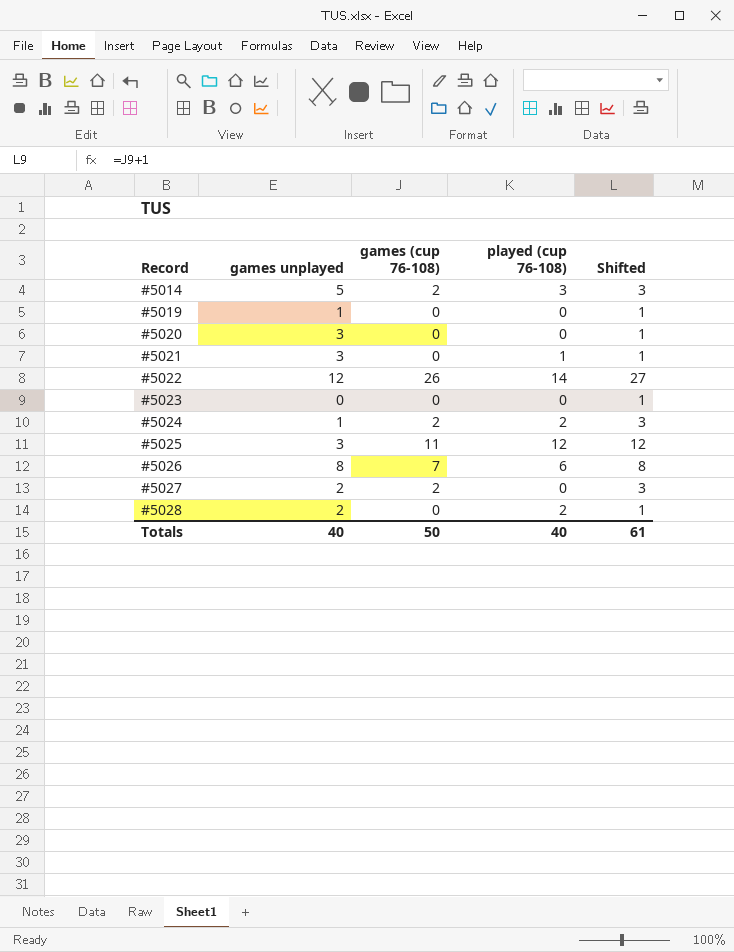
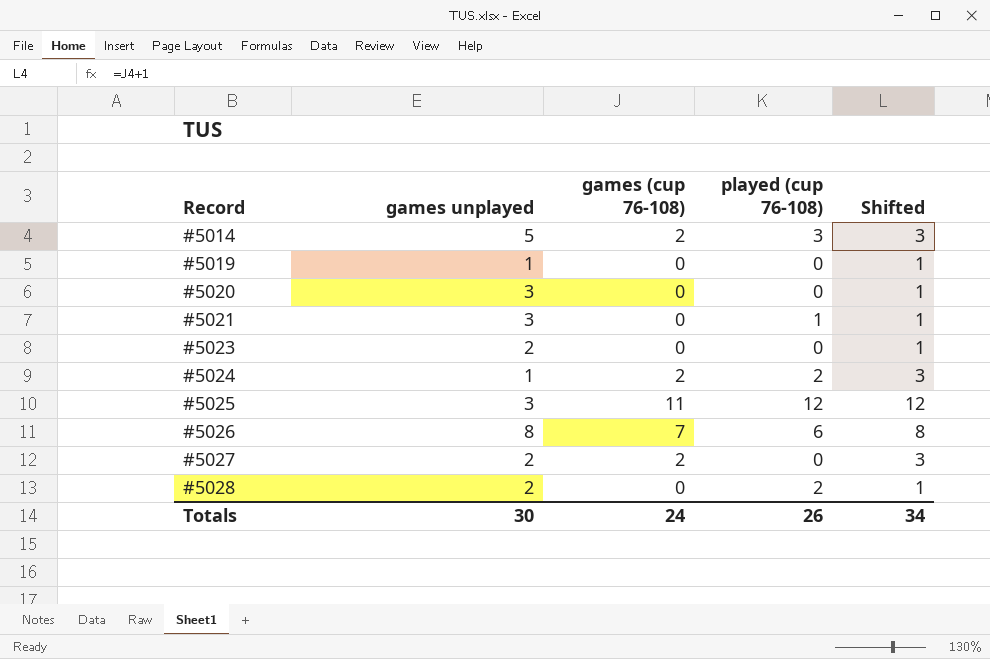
row #5022: 12 | 26 | 14 | 27 -> none
#5023 | games unplayed: 0 -> 2
Totals | games unplayed: 40 -> 30
Totals | games (cup 76-108): 50 -> 24
Totals | played (cup 76-108): 40 -> 26
Totals | Shifted: 61 -> 34

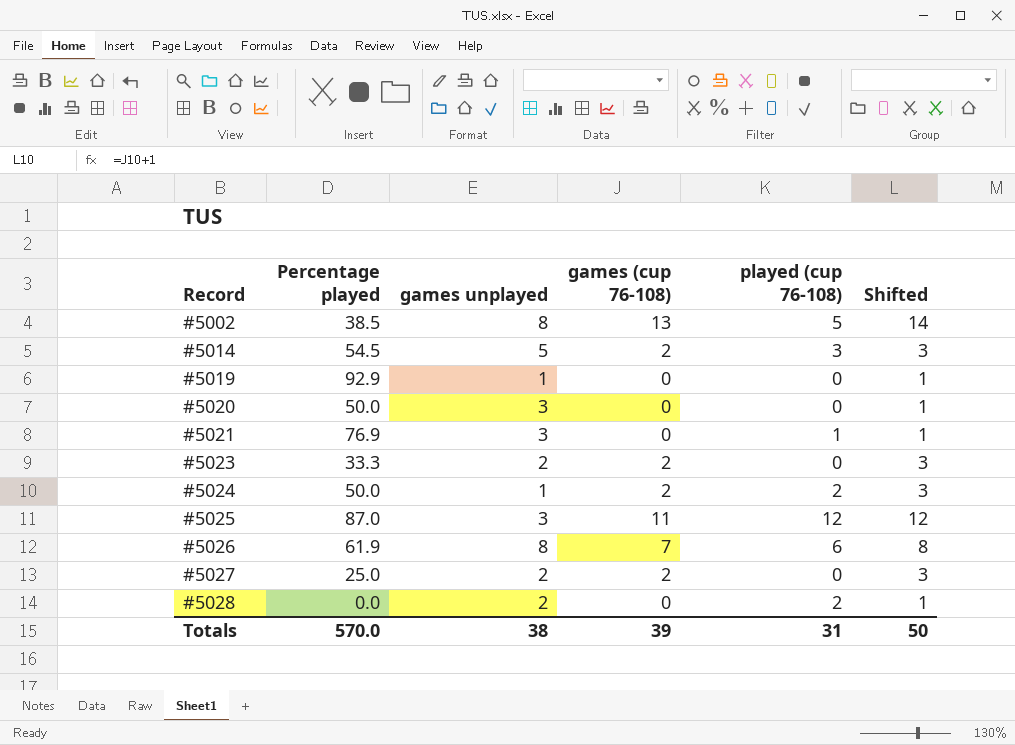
column Percentage played | position: none -> 2
row #5002: none -> 38.5 | 8 | 13 | 5 | 14
#5023 | games (cup 76-108): 0 -> 2
#5023 | Shifted: 1 -> 3
Totals | games unplayed: 30 -> 38
Totals | games (cup 76-108): 24 -> 39
Totals | played (cup 76-108): 26 -> 31
Totals | Shifted: 34 -> 50

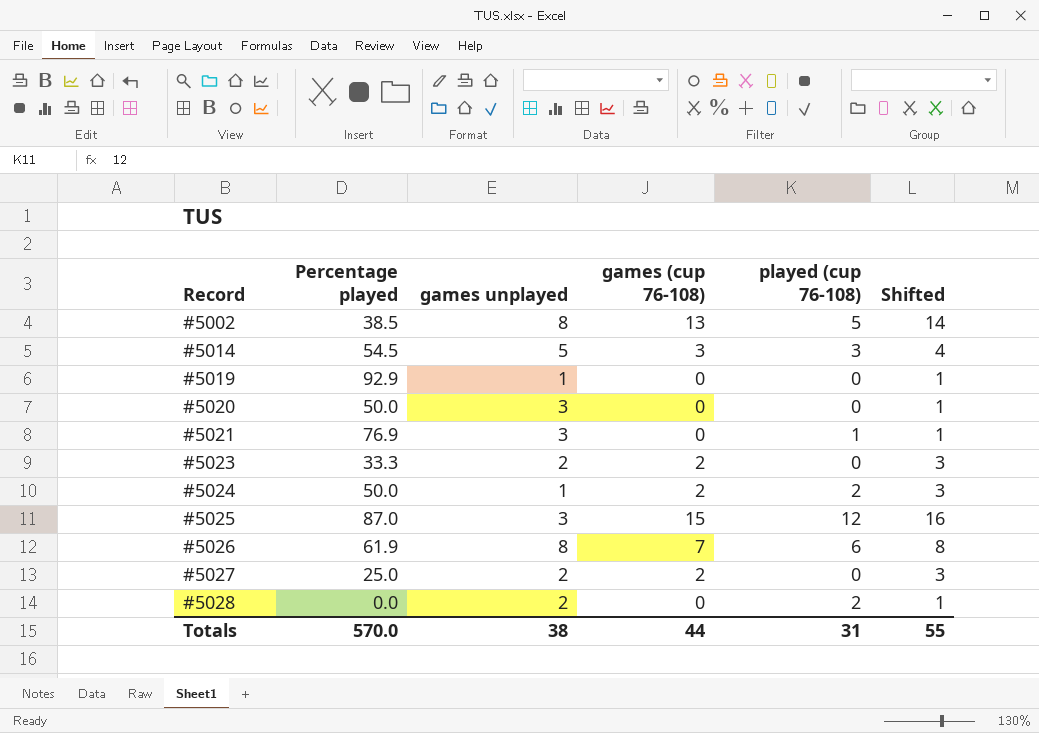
#5014 | games (cup 76-108): 2 -> 3
#5014 | Shifted: 3 -> 4
#5025 | games (cup 76-108): 11 -> 15
#5025 | Shifted: 12 -> 16
Totals | games (cup 76-108): 39 -> 44
Totals | Shifted: 50 -> 55

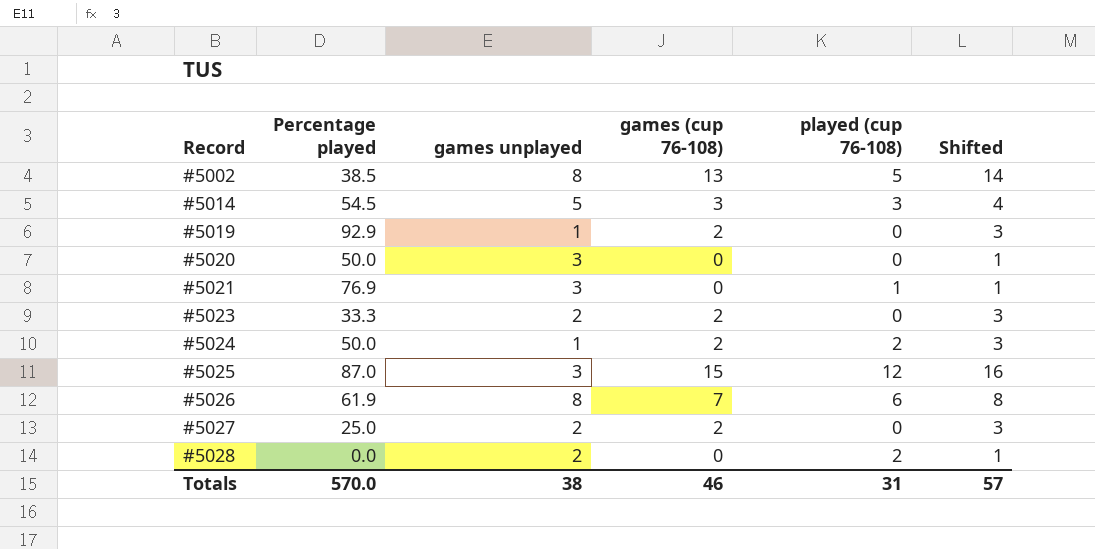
#5019 | games (cup 76-108): 0 -> 2
#5019 | Shifted: 1 -> 3
Totals | games (cup 76-108): 44 -> 46
Totals | Shifted: 55 -> 57

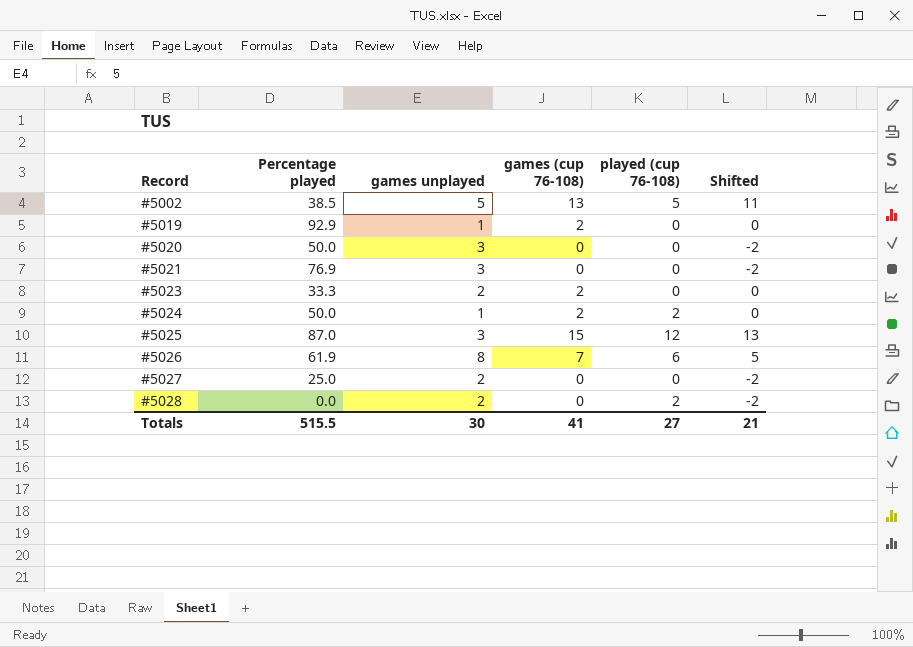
column Shifted | formula: [games (cup 76-108)] + 1 -> [games (cup 76-108)] - 2
row #5014: 54.5 | 5 | 3 | 3 | 4 -> none
#5002 | games unplayed: 8 -> 5
#5021 | played (cup 76-108): 1 -> 0
#5027 | games (cup 76-108): 2 -> 0
Totals | Percentage played: 570.0 -> 515.5
Totals | games unplayed: 38 -> 30
Totals | games (cup 76-108): 46 -> 41
Totals | played (cup 76-108): 31 -> 27
Totals | Shifted: 57 -> 21

